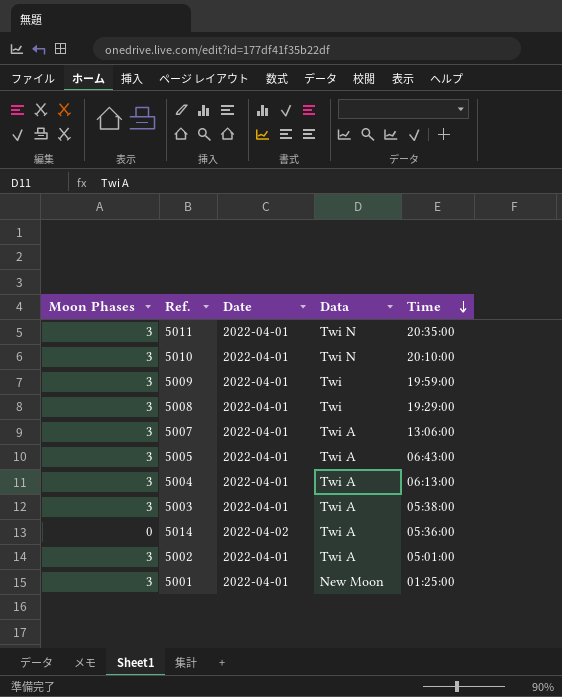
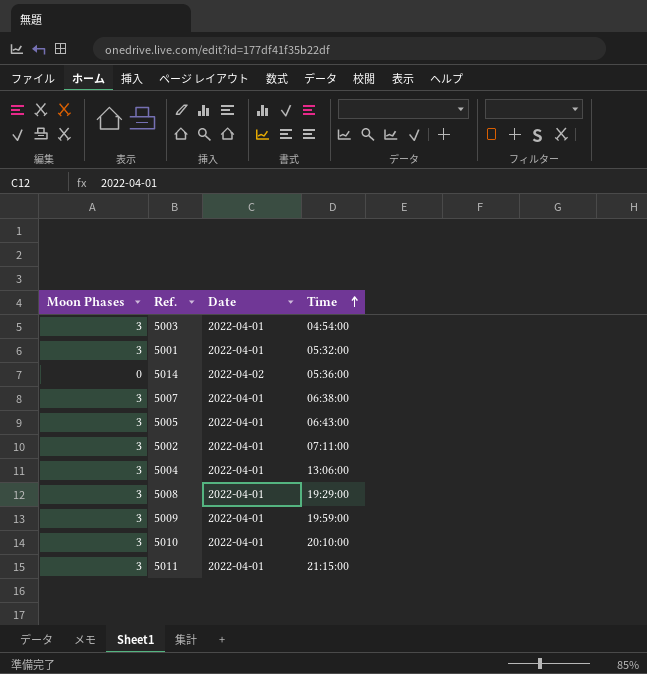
row order: Time descending -> Time ascending
column Data | position: 4 -> none
5003 | Time: 05:38:00 -> 04:54:00
5001 | Time: 01:25:00 -> 05:32:00
5007 | Time: 13:06:00 -> 06:38:00
5002 | Time: 05:01:00 -> 07:11:00
5004 | Time: 06:13:00 -> 13:06:00
5011 | Time: 20:35:00 -> 21:15:00

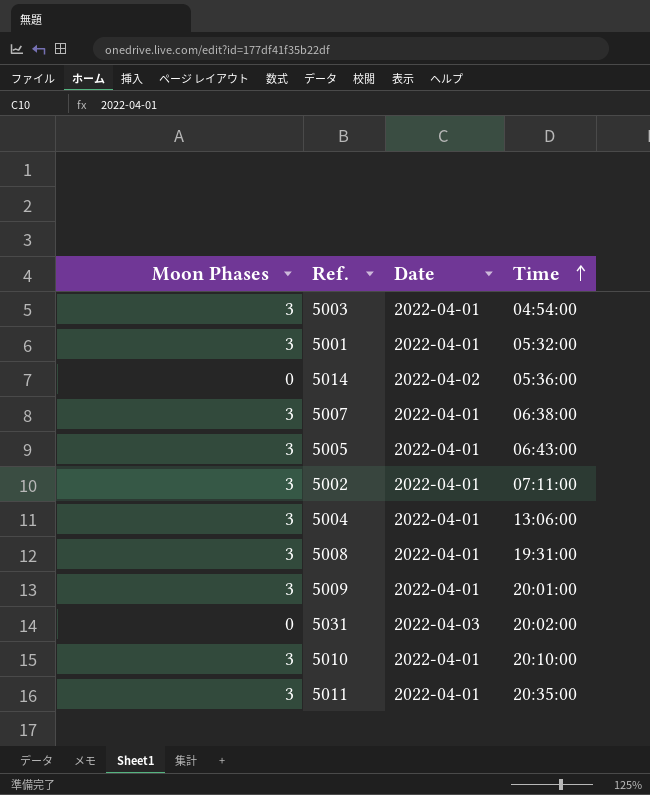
5008 | Time: 19:29:00 -> 19:31:00
5009 | Time: 19:59:00 -> 20:01:00
row 5031: none -> 0 | 2022-04-03 | 20:02:00
5011 | Time: 21:15:00 -> 20:35:00

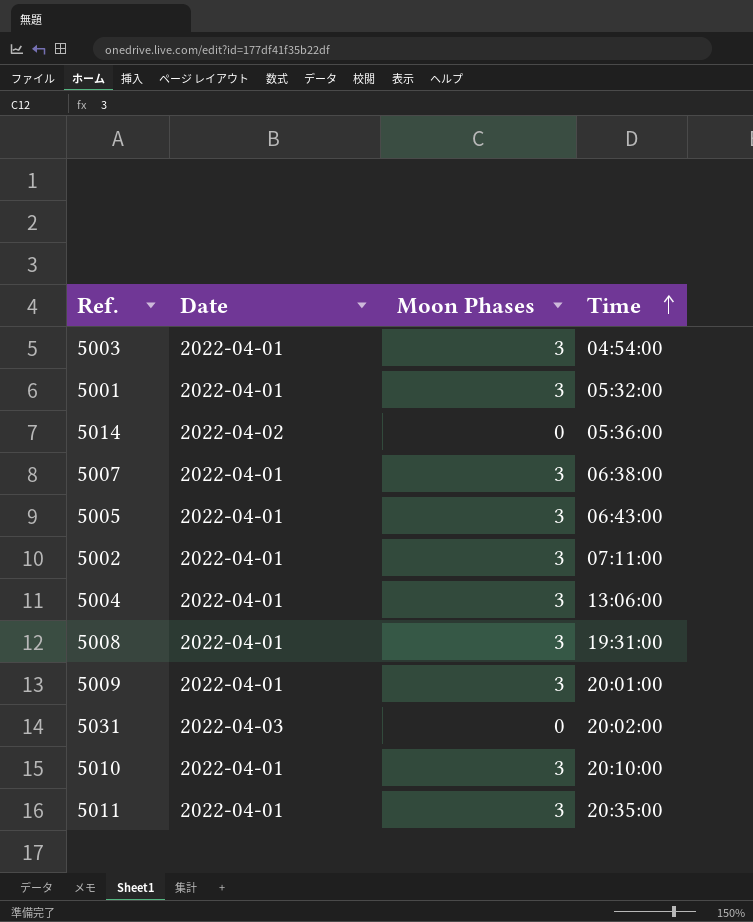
column Moon Phases | position: 1 -> 3

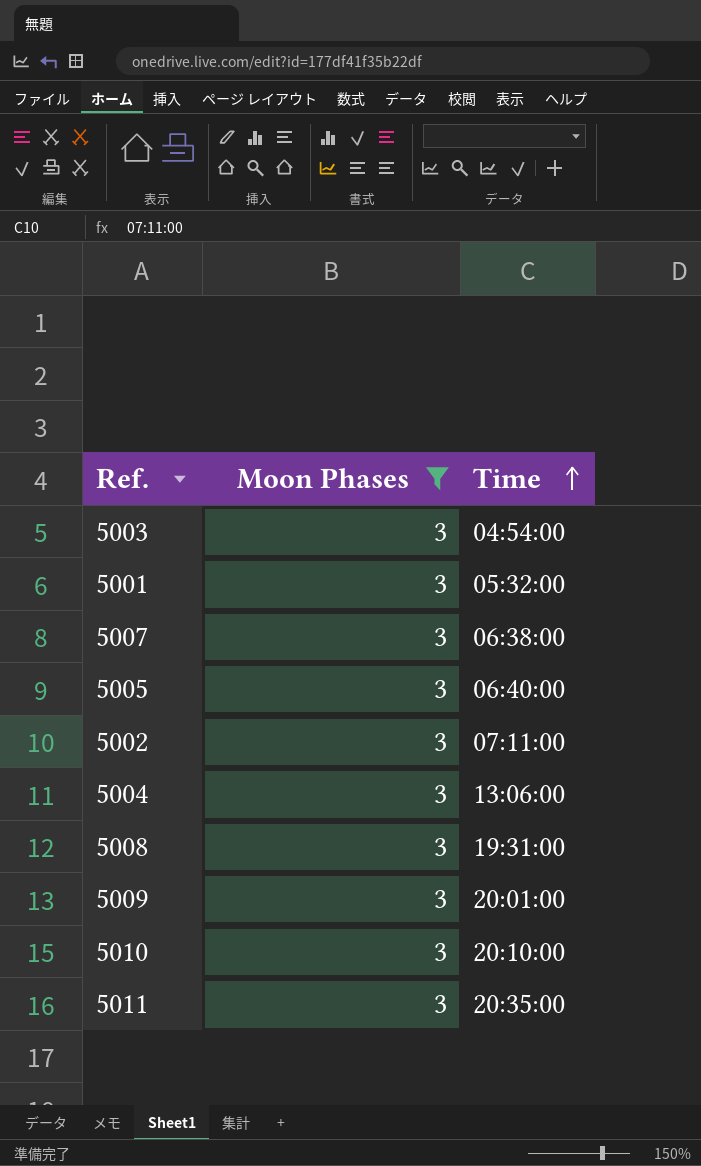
filter: none -> Moon Phases = 3
column Date | position: 2 -> none
5005 | Time: 06:43:00 -> 06:40:00

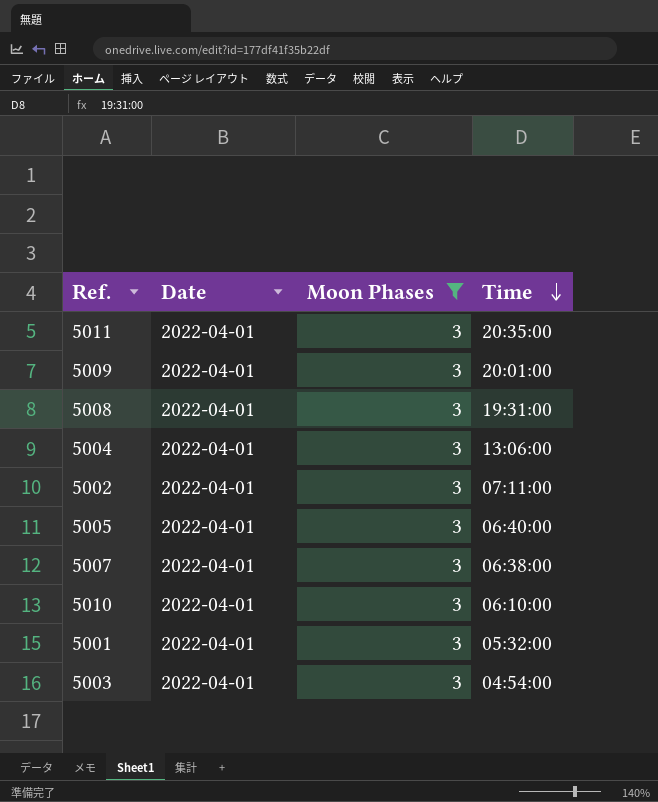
row order: Time ascending -> Time descending
column Date | position: none -> 2
5010 | Time: 20:10:00 -> 06:10:00

